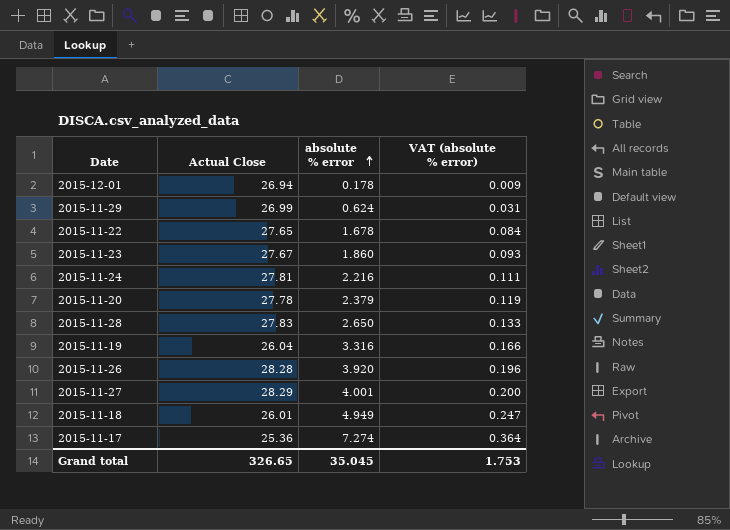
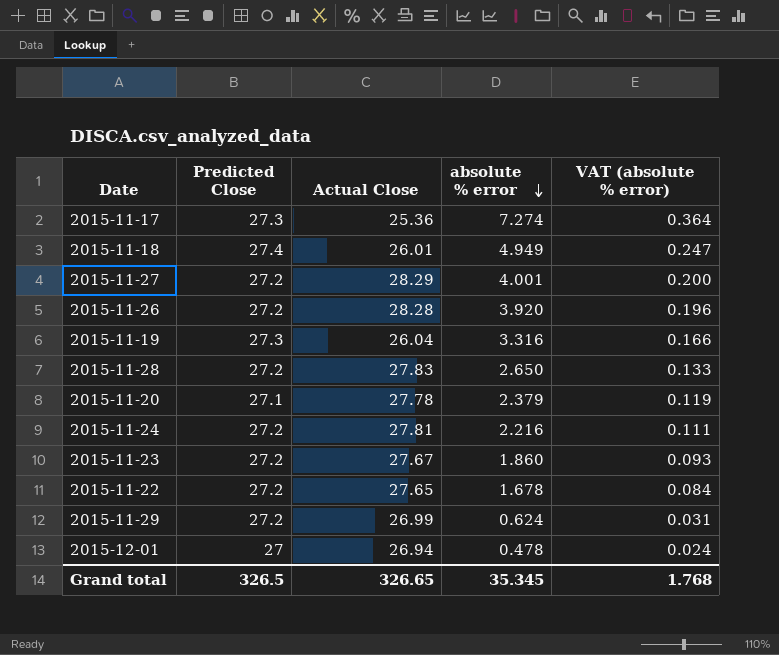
row order: absolute % error ascending -> absolute % error descending
column Predicted Close | position: none -> 2
2015-12-01 | absolute % error: 0.178 -> 0.478
2015-12-01 | VAT (absolute % error): 0.009 -> 0.024
Grand total | absolute % error: 35.045 -> 35.345
Grand total | VAT (absolute % error): 1.753 -> 1.768

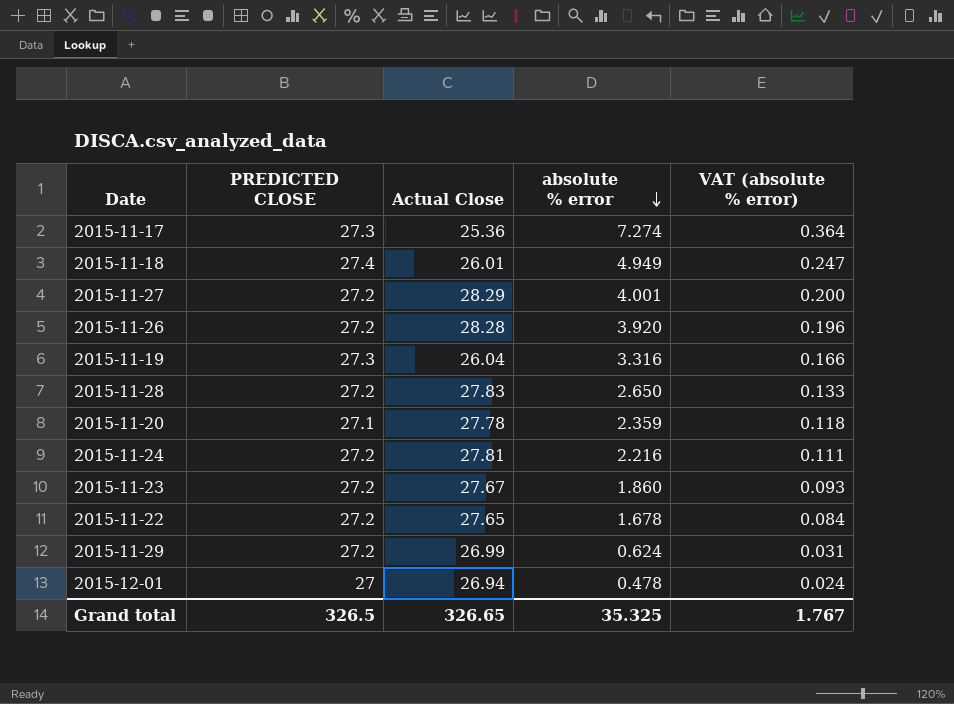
column name: Predicted Close -> PREDICTED CLOSE
2015-11-20 | absolute % error: 2.379 -> 2.359
2015-11-20 | VAT (absolute % error): 0.119 -> 0.118
Grand total | absolute % error: 35.345 -> 35.325
Grand total | VAT (absolute % error): 1.768 -> 1.767

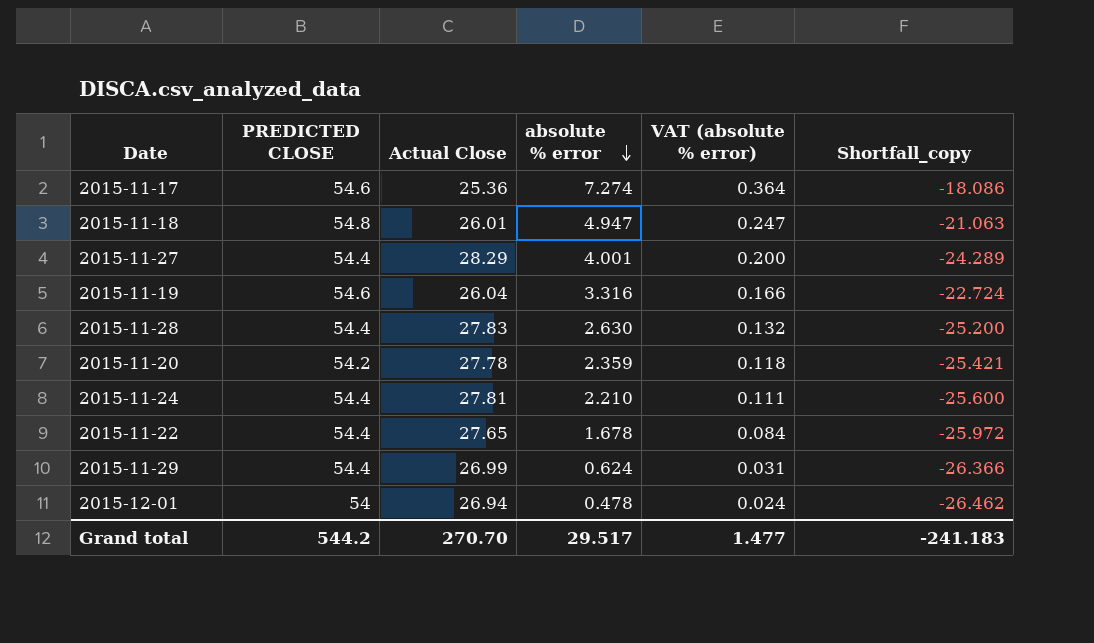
column Shortfall_copy | formula: none -> [absolute % error] - [Actual Close]
row 2015-11-26: 27.2 | 28.28 | 3.920 | 0.196 -> none
row 2015-11-23: 27.2 | 27.67 | 1.860 | 0.093 -> none
2015-11-17 | PREDICTED CLOSE: 27.3 -> 54.6
2015-11-18 | PREDICTED CLOSE: 27.4 -> 54.8
2015-11-18 | absolute % error: 4.949 -> 4.947
2015-11-27 | PREDICTED CLOSE: 27.2 -> 54.4
2015-11-19 | PREDICTED CLOSE: 27.3 -> 54.6
2015-11-28 | PREDICTED CLOSE: 27.2 -> 54.4
2015-11-28 | absolute % error: 2.650 -> 2.630
2015-11-28 | VAT (absolute % error): 0.133 -> 0.132
2015-11-20 | PREDICTED CLOSE: 27.1 -> 54.2
2015-11-24 | PREDICTED CLOSE: 27.2 -> 54.4
2015-11-24 | absolute % error: 2.216 -> 2.210
2015-11-22 | PREDICTED CLOSE: 27.2 -> 54.4
2015-11-29 | PREDICTED CLOSE: 27.2 -> 54.4
2015-12-01 | PREDICTED CLOSE: 27 -> 54
Grand total | PREDICTED CLOSE: 326.5 -> 544.2
Grand total | Actual Close: 326.65 -> 270.70
Grand total | absolute % error: 35.325 -> 29.517
Grand total | VAT (absolute % error): 1.767 -> 1.477

